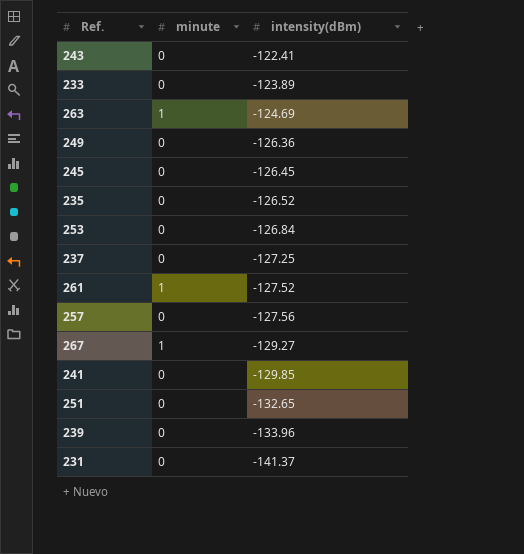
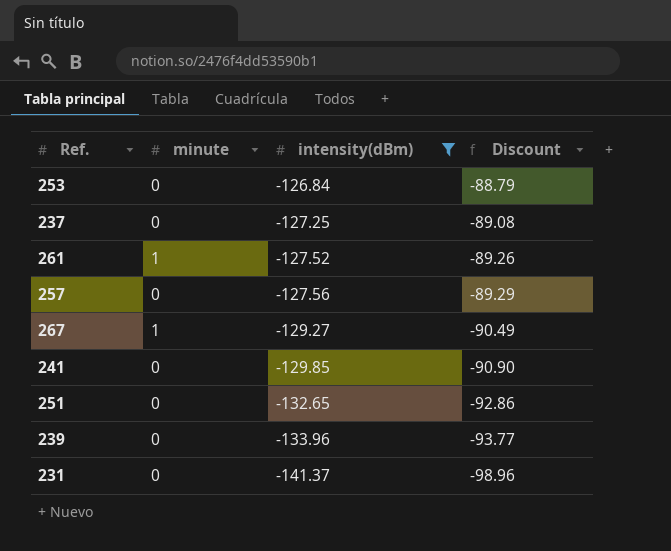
filter: none -> intensity(dBm) <= -126.84
column Discount | formula: none -> [intensity(dBm)] * 0.7

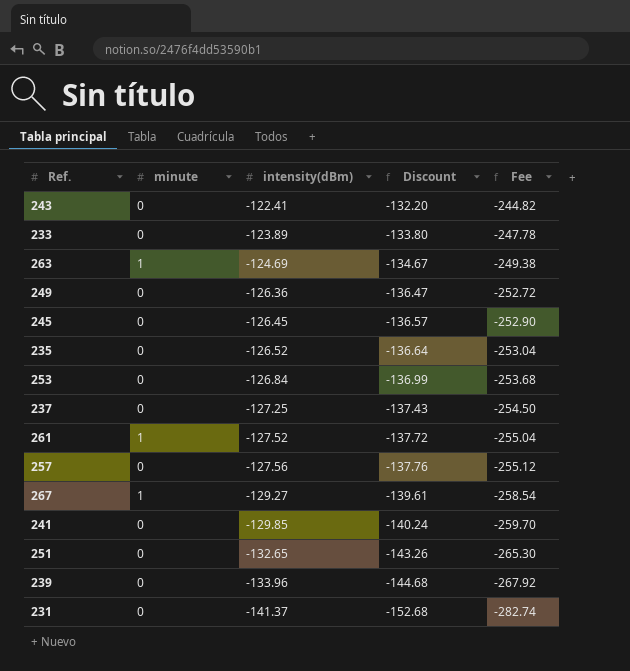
filter: intensity(dBm) <= -126.84 -> none
column Discount | formula: [intensity(dBm)] * 0.7 -> [intensity(dBm)] * 1.08
column Fee | formula: none -> [intensity(dBm)] * 2

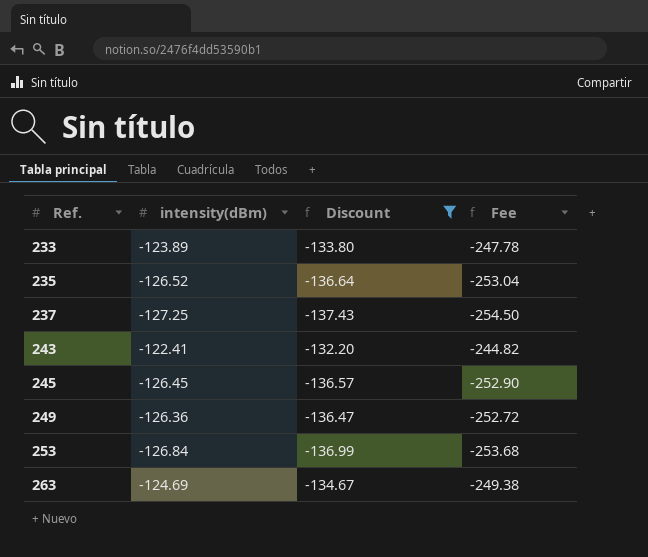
filter: none -> Discount >= -137.43
row order: intensity(dBm) descending -> Ref. ascending
column minute | position: 2 -> none

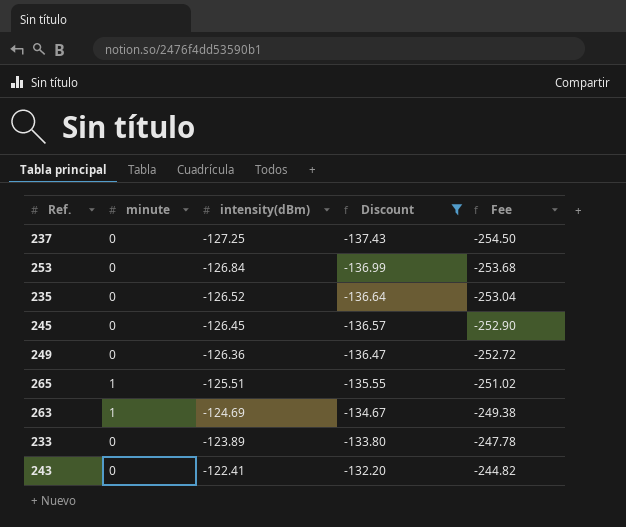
row order: Ref. ascending -> intensity(dBm) ascending
column minute | position: none -> 2
row 265: none -> 1 | -125.51 | -135.55 | -251.02

